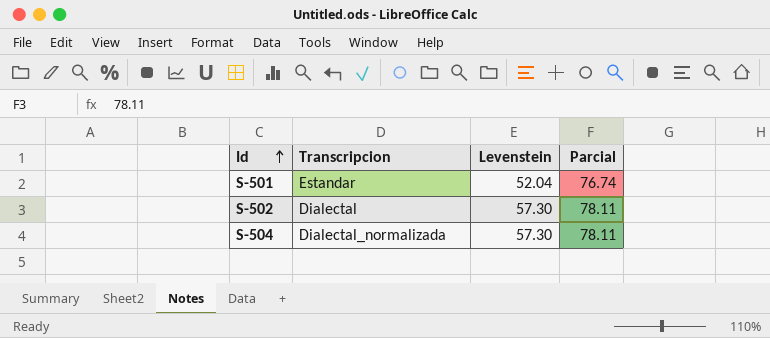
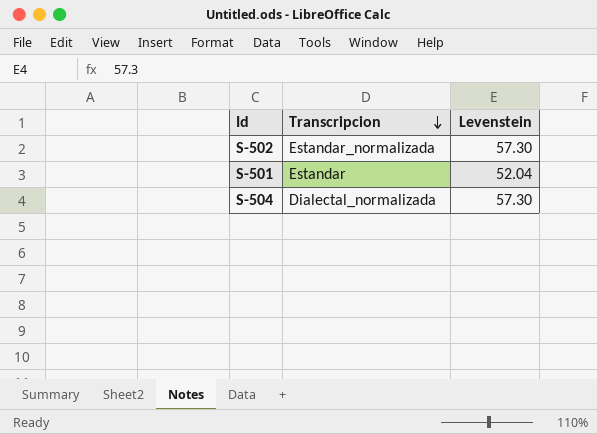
row order: Id ascending -> Transcripcion descending
column Parcial | position: 4 -> none
S-502 | Transcripcion: Dialectal -> Estandar_normalizada

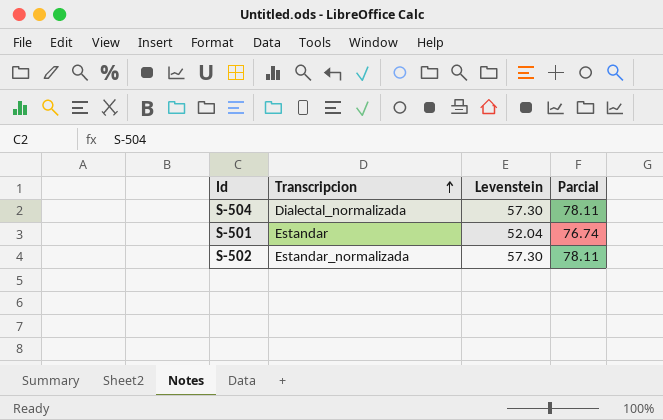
row order: Transcripcion descending -> Transcripcion ascending
column Parcial | position: none -> 4

